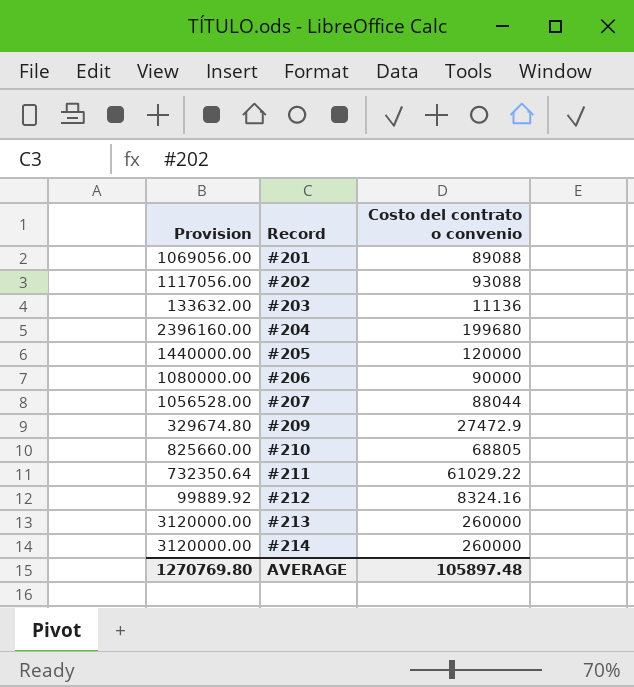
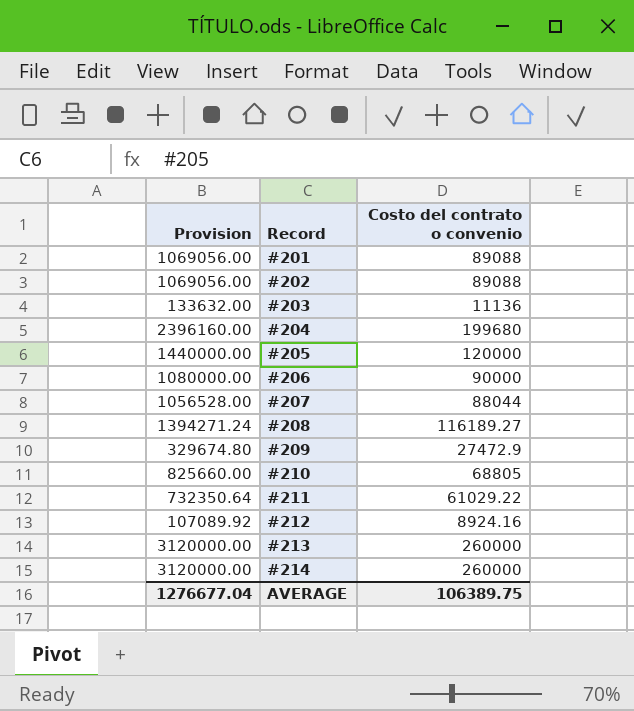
#202 | Provision: 1117056.00 -> 1069056.00
#202 | Costo del contrato o convenio: 93088 -> 89088
row #208: none -> 1394271.24 | 116189.27
#212 | Provision: 99889.92 -> 107089.92
#212 | Costo del contrato o convenio: 8324.16 -> 8924.16
AVERAGE | Provision: 1270769.80 -> 1276677.04
AVERAGE | Costo del contrato o convenio: 105897.48 -> 106389.75

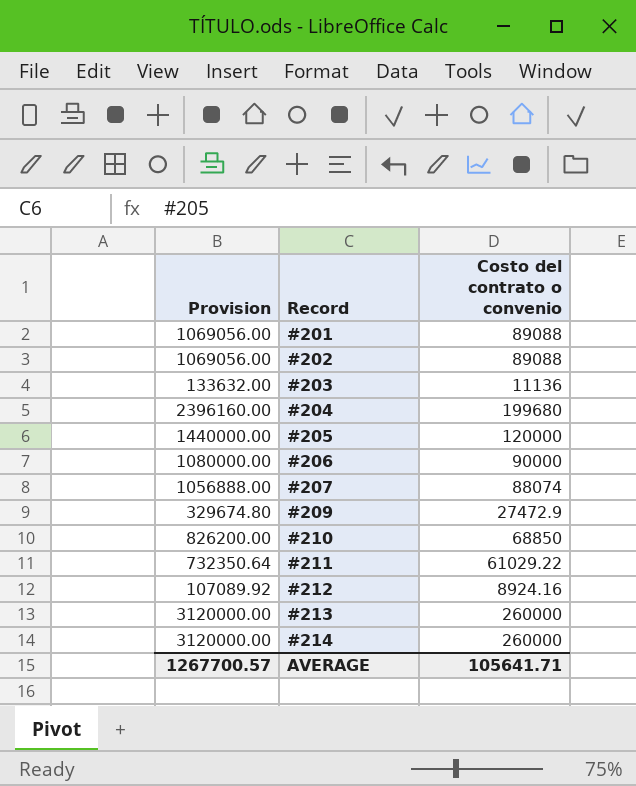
row #208: 1394271.24 | 116189.27 -> none
#207 | Provision: 1056528.00 -> 1056888.00
#207 | Costo del contrato o convenio: 88044 -> 88074
#210 | Provision: 825660.00 -> 826200.00
#210 | Costo del contrato o convenio: 68805 -> 68850
AVERAGE | Provision: 1276677.04 -> 1267700.57
AVERAGE | Costo del contrato o convenio: 106389.75 -> 105641.71

